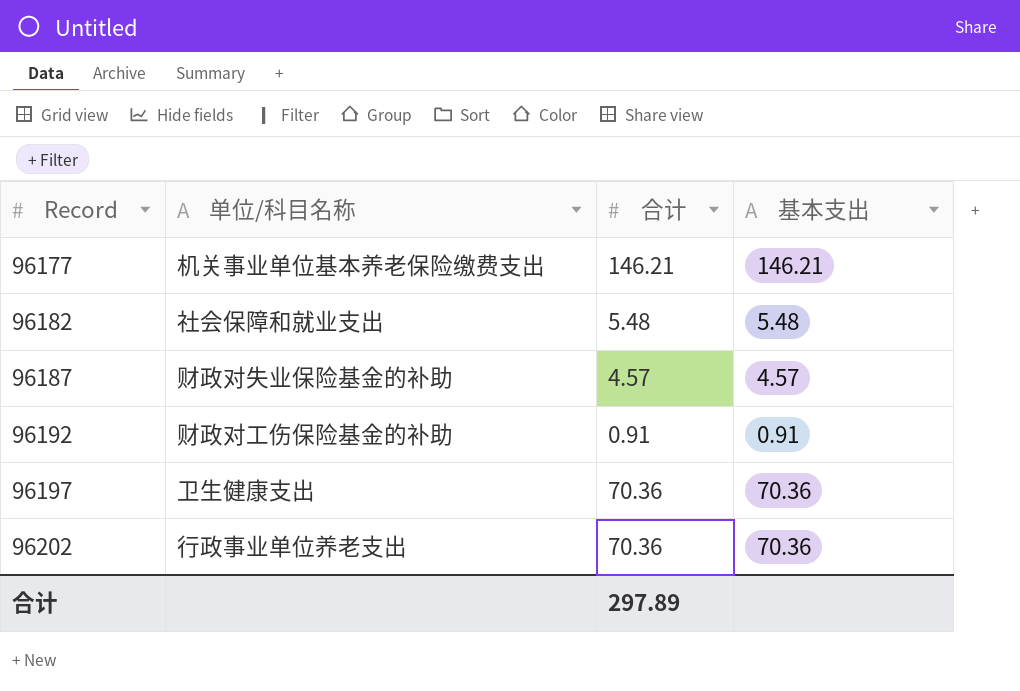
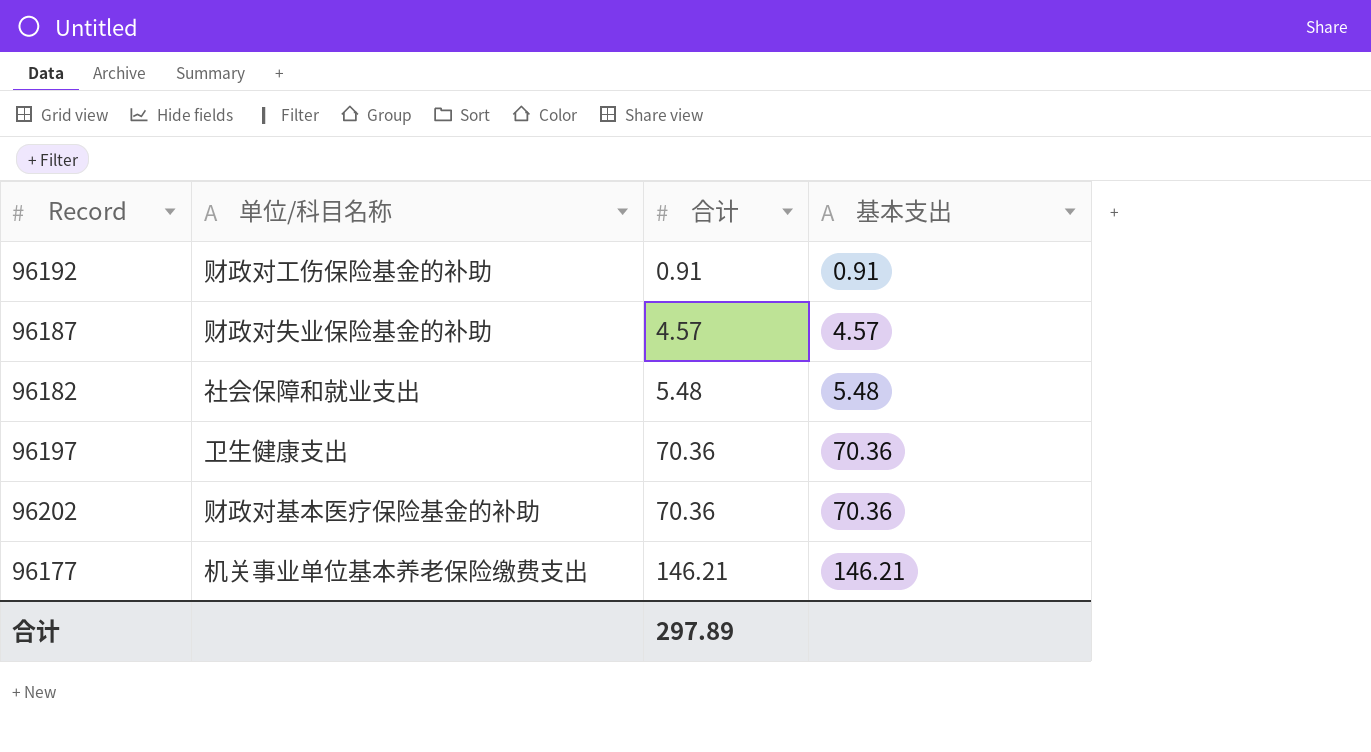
row order: Record ascending -> 合计 ascending
96202 | 单位/科目名称: 行政事业单位养老支出 -> 财政对基本医疗保险基金的补助

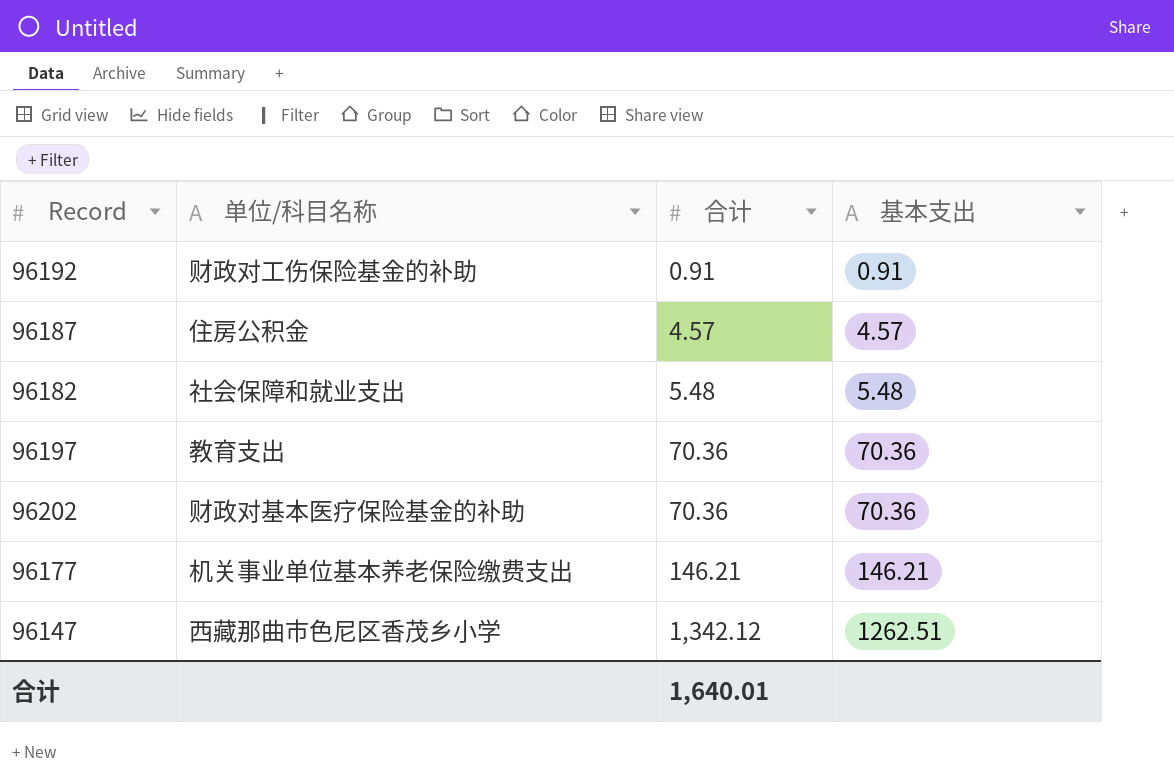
96187 | 单位/科目名称: 财政对失业保险基金的补助 -> 住房公积金
96197 | 单位/科目名称: 卫生健康支出 -> 教育支出
row 96147: none -> 西藏那曲市色尼区香茂乡小学 | 1,342.12 | 1262.51
合计 | 合计: 297.89 -> 1,640.01

